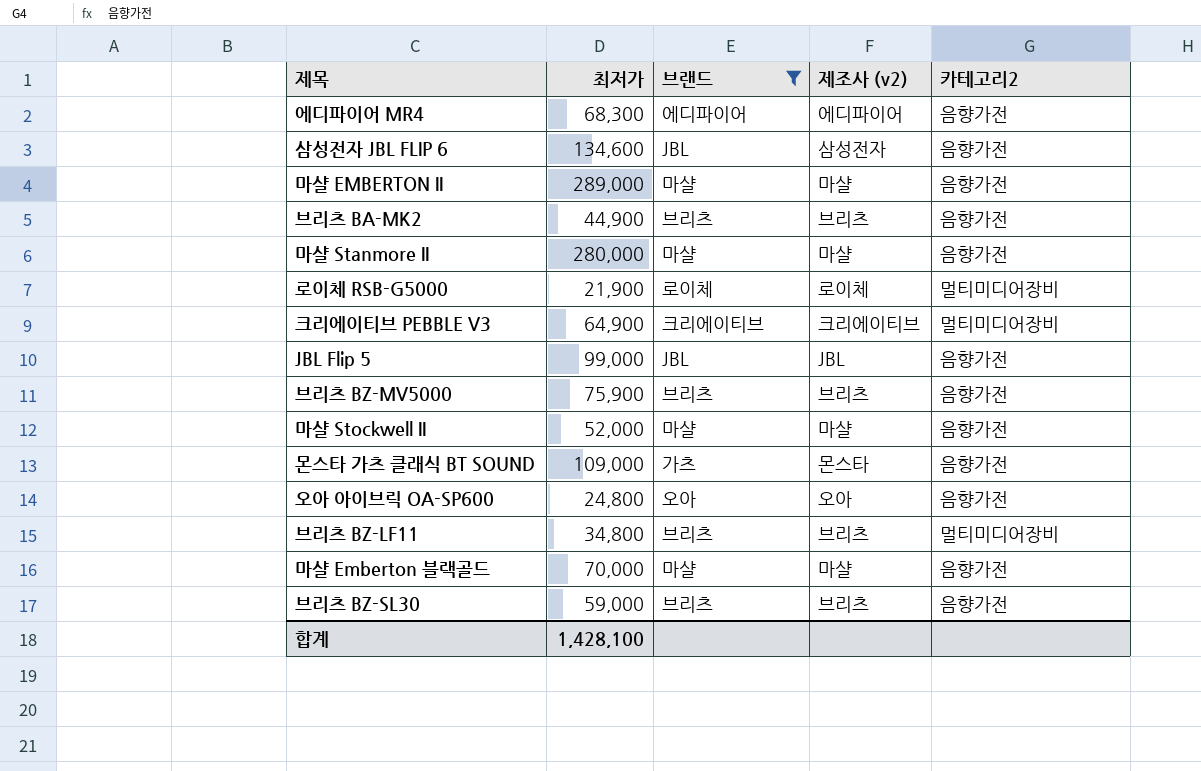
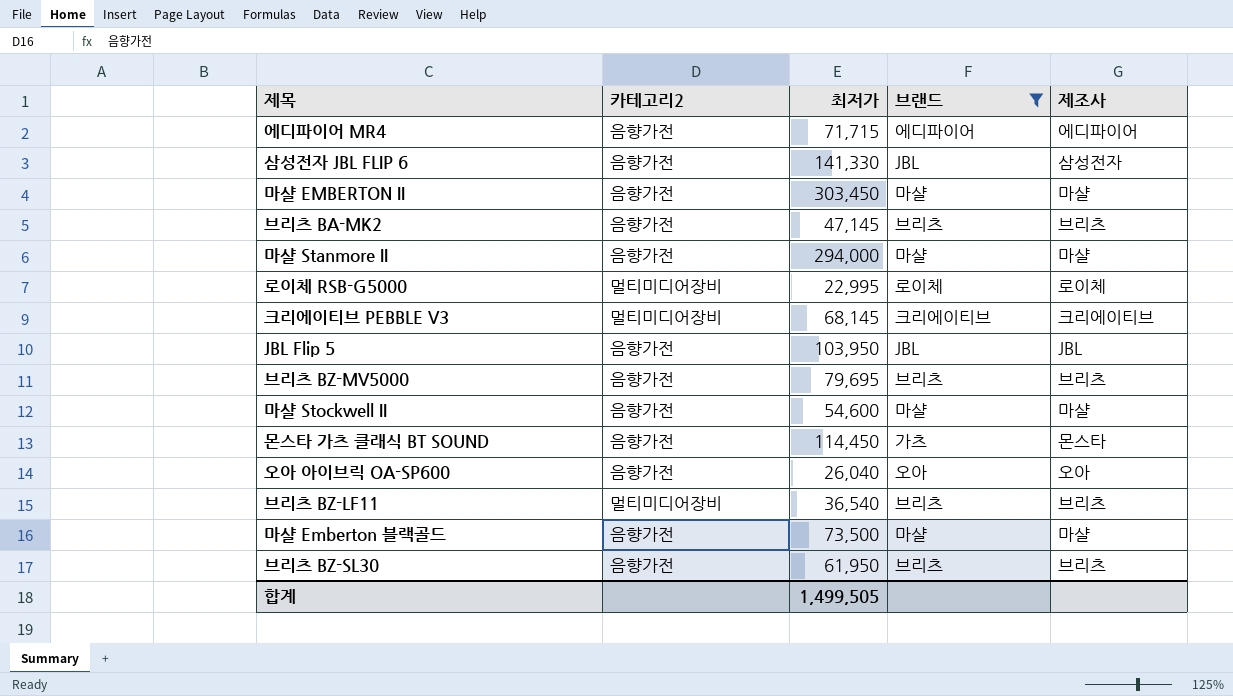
column 카테고리2 | position: 5 -> 2
column name: 제조사 (v2) -> 제조사
에디파이어 MR4 | 최저가: 68,300 -> 71,715
삼성전자 JBL FLIP 6 | 최저가: 134,600 -> 141,330
마샬 EMBERTON II | 최저가: 289,000 -> 303,450
브리츠 BA-MK2 | 최저가: 44,900 -> 47,145
마샬 Stanmore II | 최저가: 280,000 -> 294,000
로이체 RSB-G5000 | 최저가: 21,900 -> 22,995
크리에이티브 PEBBLE V3 | 최저가: 64,900 -> 68,145
JBL Flip 5 | 최저가: 99,000 -> 103,950
브리츠 BZ-MV5000 | 최저가: 75,900 -> 79,695
마샬 Stockwell II | 최저가: 52,000 -> 54,600
몬스타 가츠 클래식 BT SOUND | 최저가: 109,000 -> 114,450
오아 아이브릭 OA-SP600 | 최저가: 24,800 -> 26,040
브리츠 BZ-LF11 | 최저가: 34,800 -> 36,540
마샬 Emberton 블랙골드 | 최저가: 70,000 -> 73,500
브리츠 BZ-SL30 | 최저가: 59,000 -> 61,950
합계 | 최저가: 1,428,100 -> 1,499,505

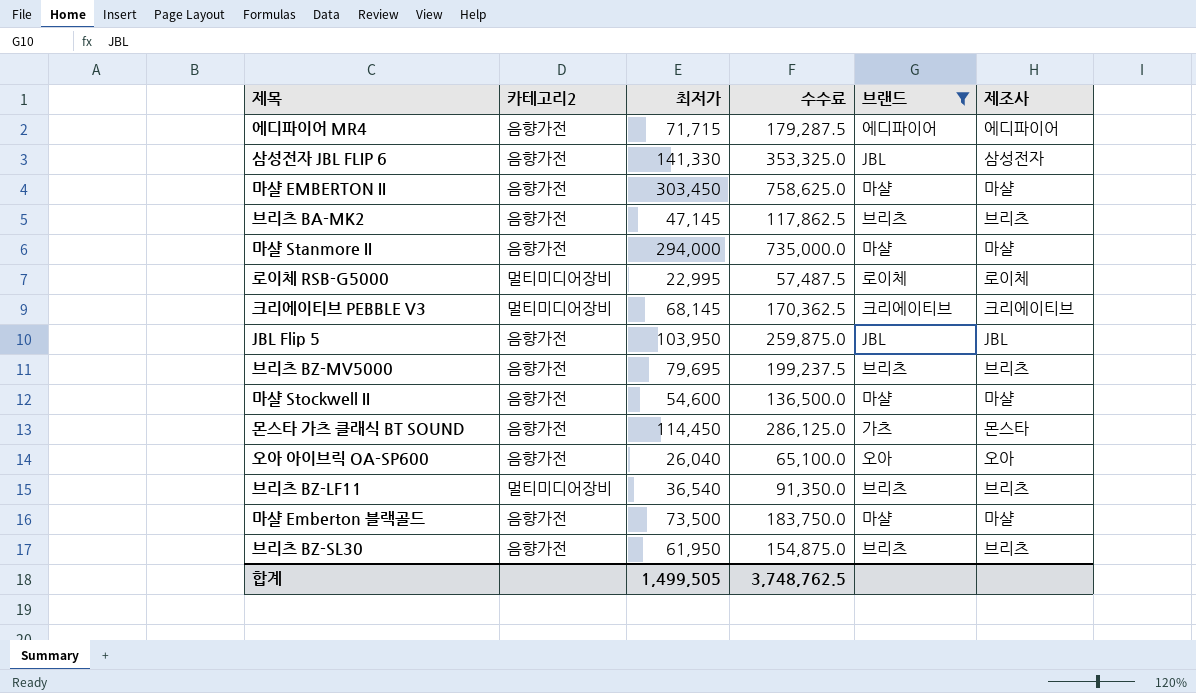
column 수수료 | formula: none -> [최저가] * 2.5

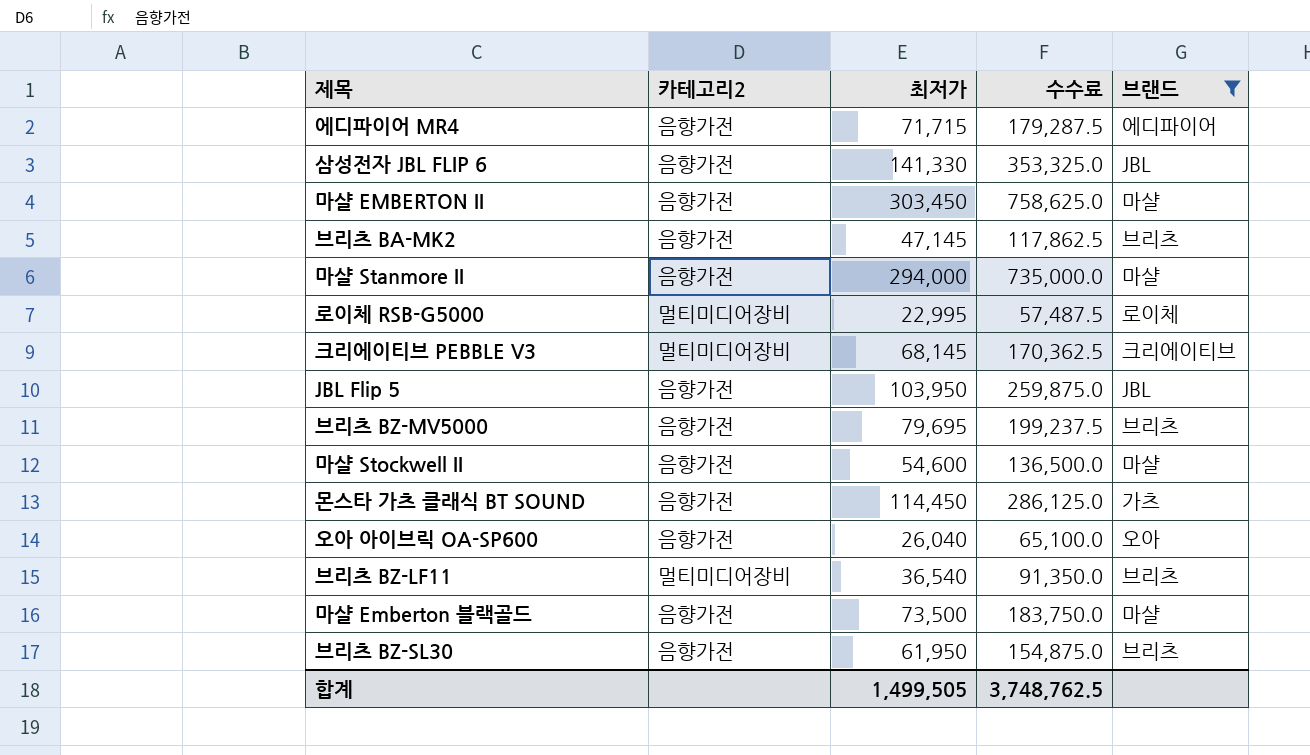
column 제조사 | position: 6 -> none

